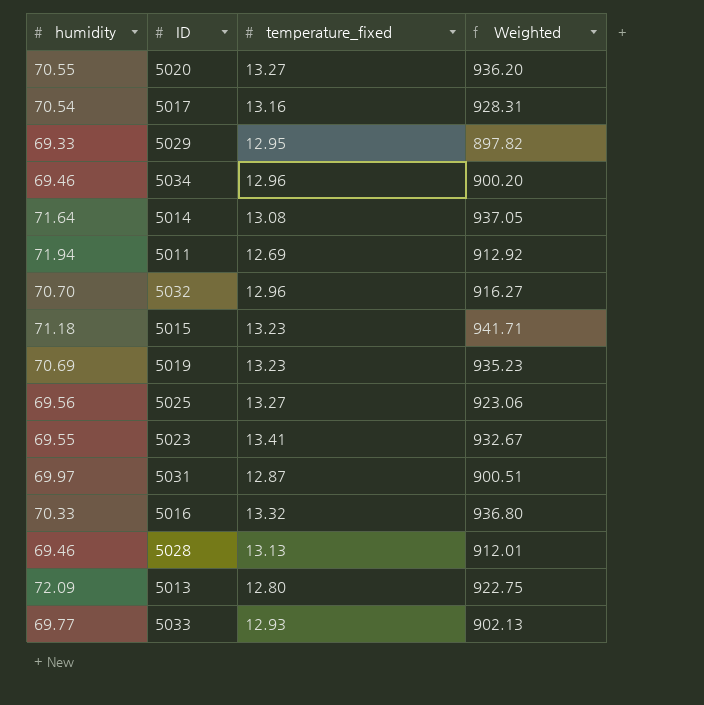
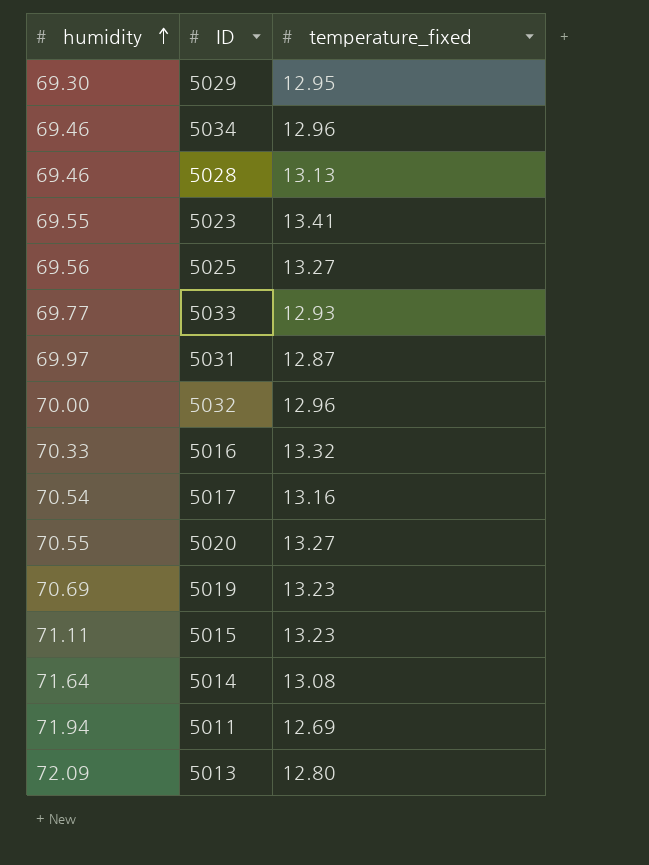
row order: none -> humidity ascending
column Weighted | formula: [humidity] * [temperature_fixed] -> none
5029 | humidity: 69.33 -> 69.30
5032 | humidity: 70.70 -> 70.00
5015 | humidity: 71.18 -> 71.11

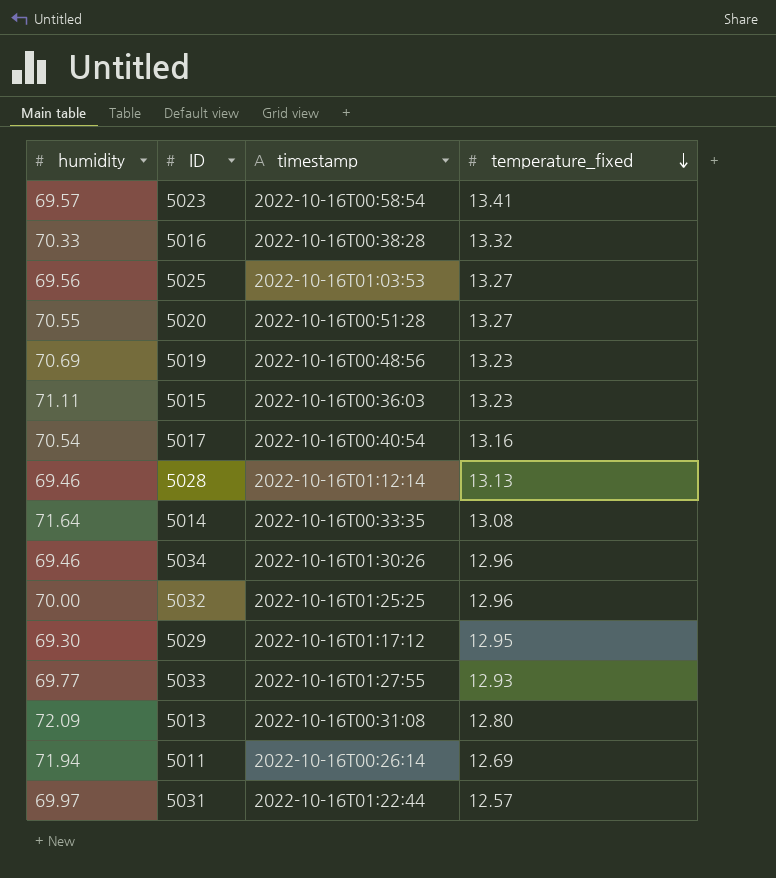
row order: humidity ascending -> temperature_fixed descending
column timestamp | position: none -> 3
5023 | humidity: 69.55 -> 69.57
5031 | temperature_fixed: 12.87 -> 12.57

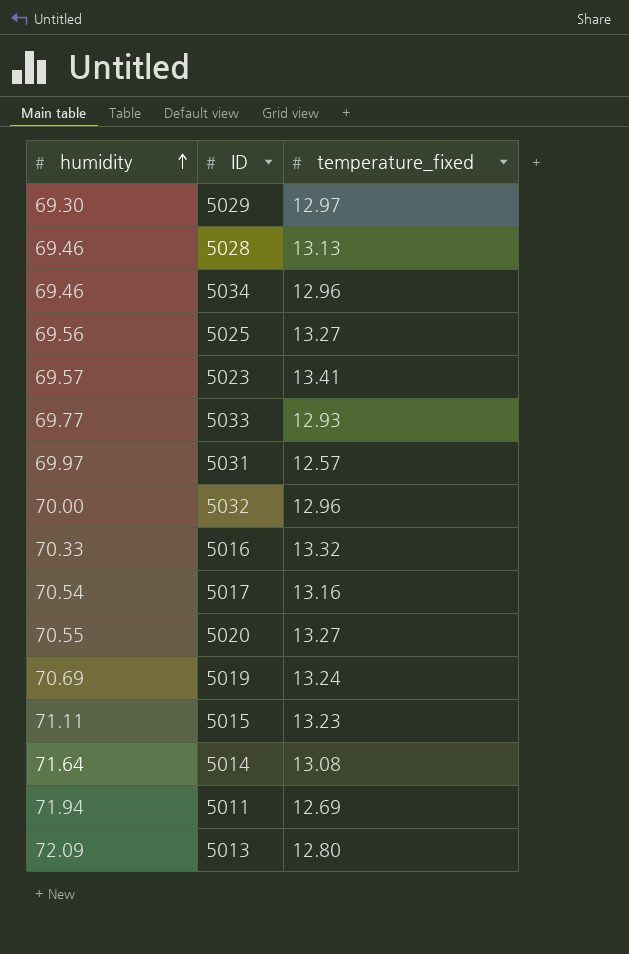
row order: temperature_fixed descending -> humidity ascending
column timestamp | position: 3 -> none
5029 | temperature_fixed: 12.95 -> 12.97
5019 | temperature_fixed: 13.23 -> 13.24

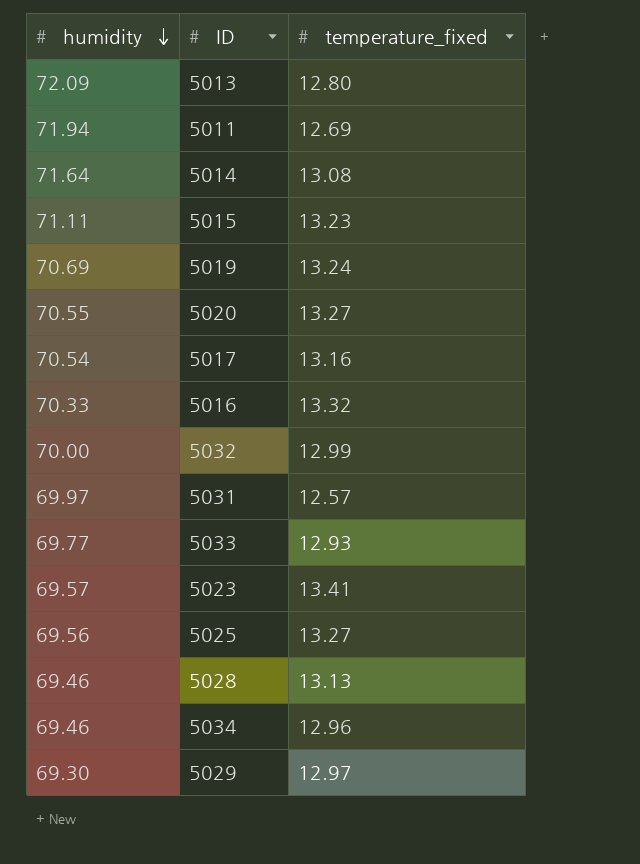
row order: humidity ascending -> humidity descending
5032 | temperature_fixed: 12.96 -> 12.99

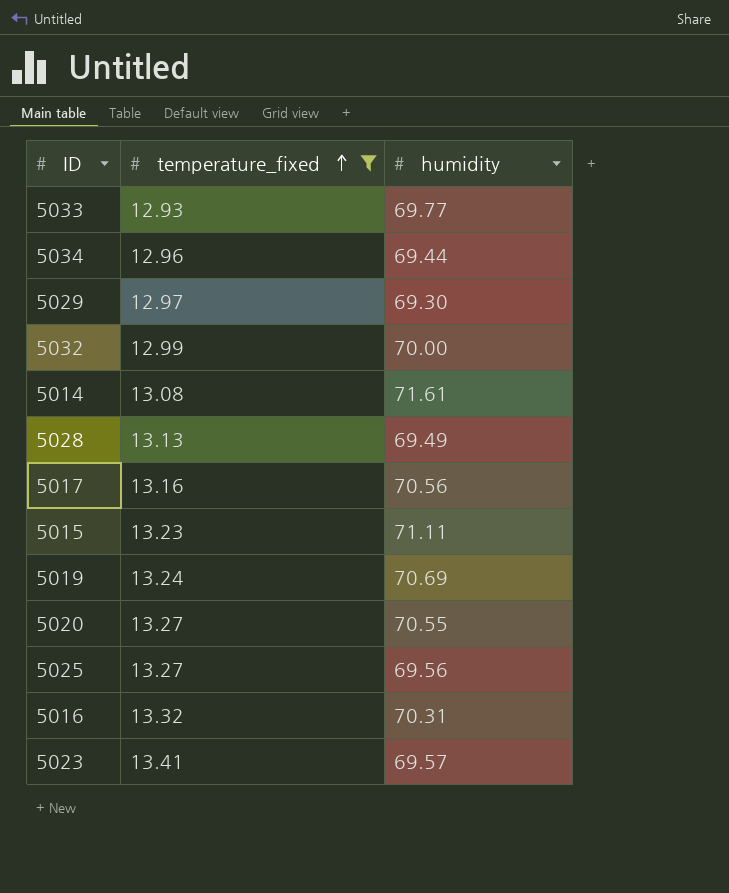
filter: none -> temperature_fixed >= 12.93
row order: humidity descending -> temperature_fixed ascending
column humidity | position: 1 -> 3
5034 | humidity: 69.46 -> 69.44
5014 | humidity: 71.64 -> 71.61
5028 | humidity: 69.46 -> 69.49
5017 | humidity: 70.54 -> 70.56
5016 | humidity: 70.33 -> 70.31

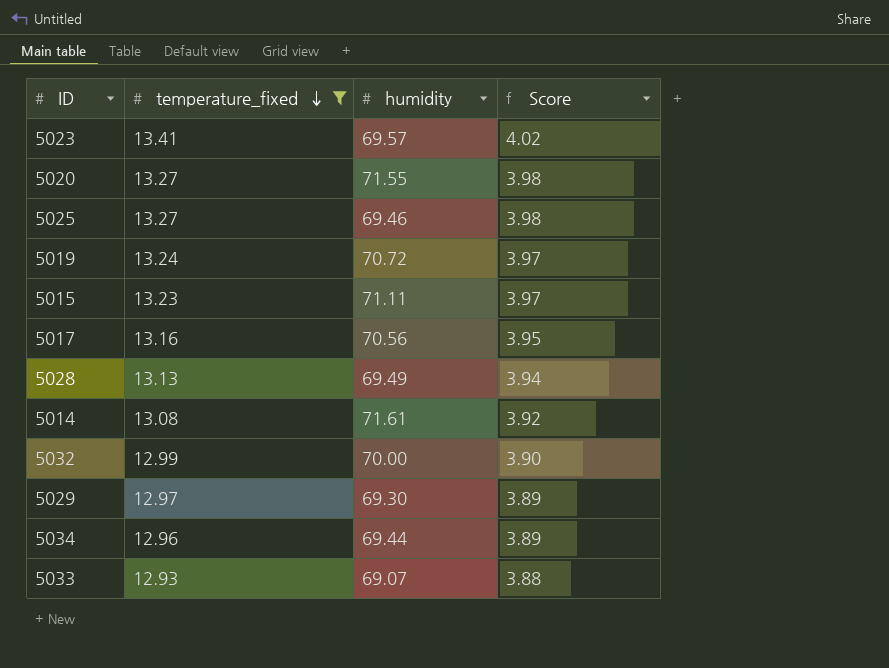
row order: temperature_fixed ascending -> temperature_fixed descending
column Score | formula: none -> [temperature_fixed] * 0.3
row 5016: 13.32 | 70.31 -> none
5020 | humidity: 70.55 -> 71.55
5025 | humidity: 69.56 -> 69.46
5019 | humidity: 70.69 -> 70.72
5033 | humidity: 69.77 -> 69.07

